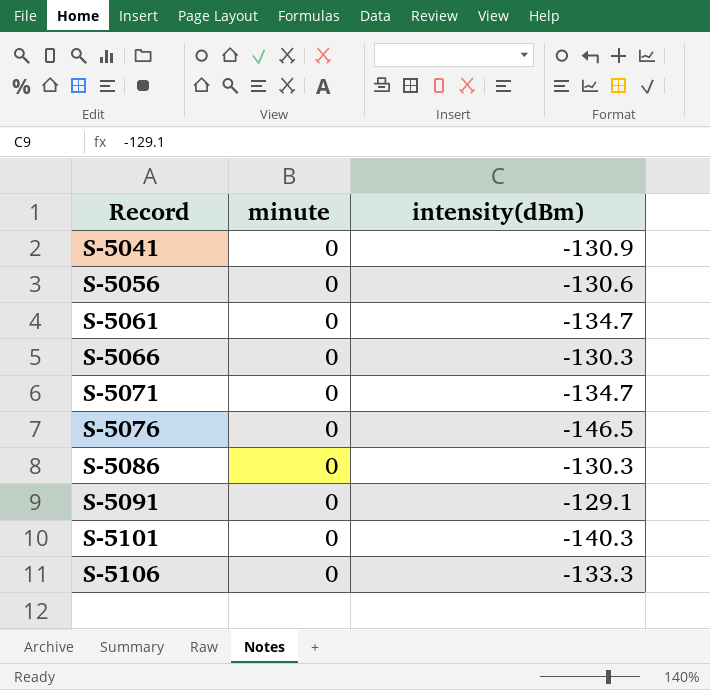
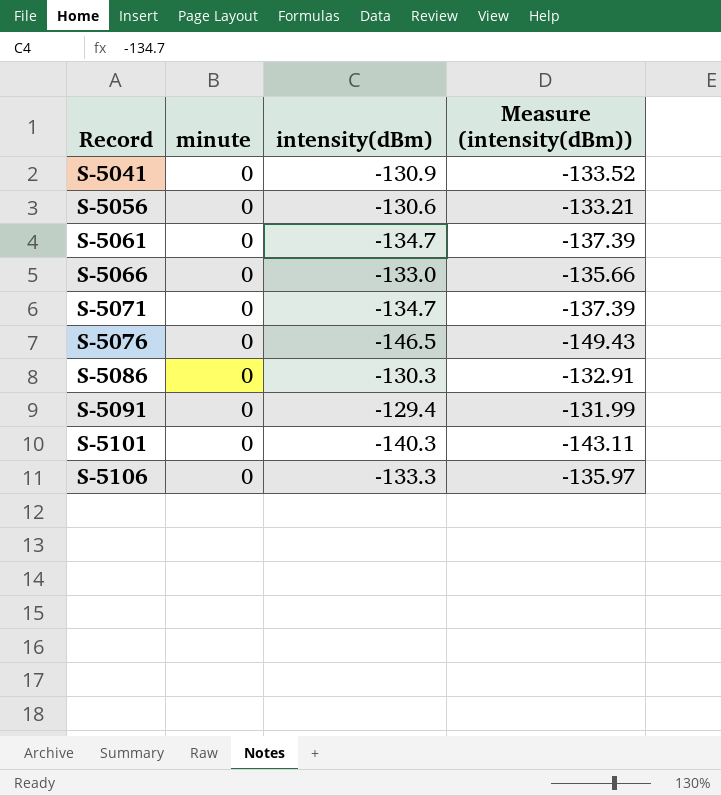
column Measure (intensity(dBm)) | formula: none -> [intensity(dBm)] * 1.02
S-5066 | intensity(dBm): -130.3 -> -133.0
S-5091 | intensity(dBm): -129.1 -> -129.4

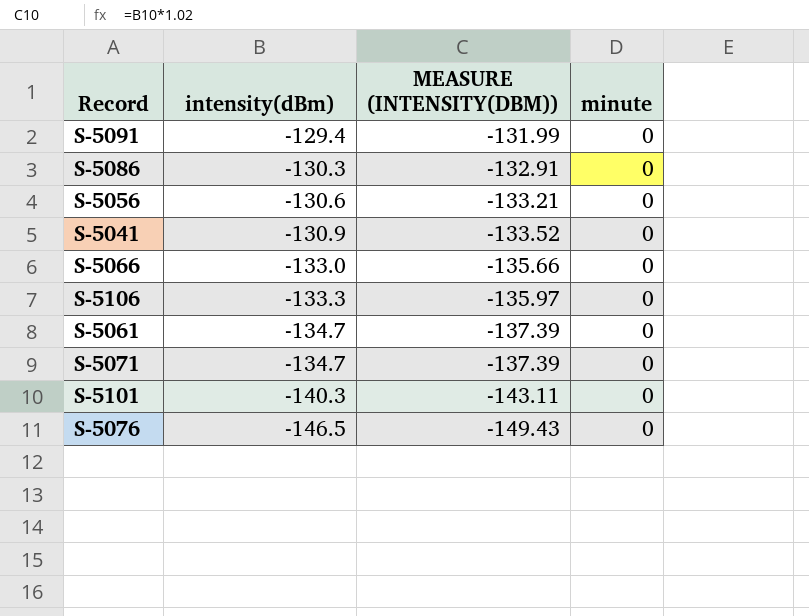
row order: Record ascending -> intensity(dBm) descending
column name: Measure (intensity(dBm)) -> MEASURE (INTENSITY(DBM))
column minute | position: 2 -> 4

